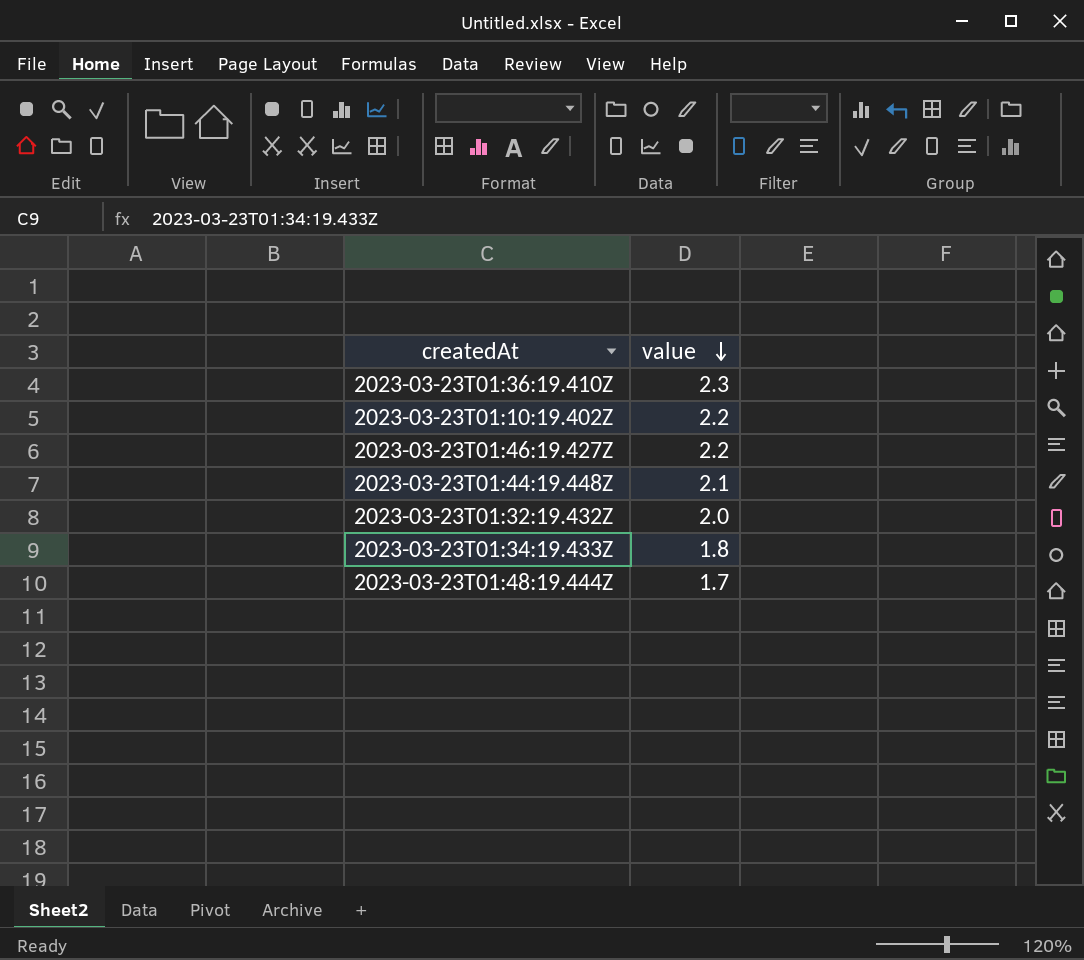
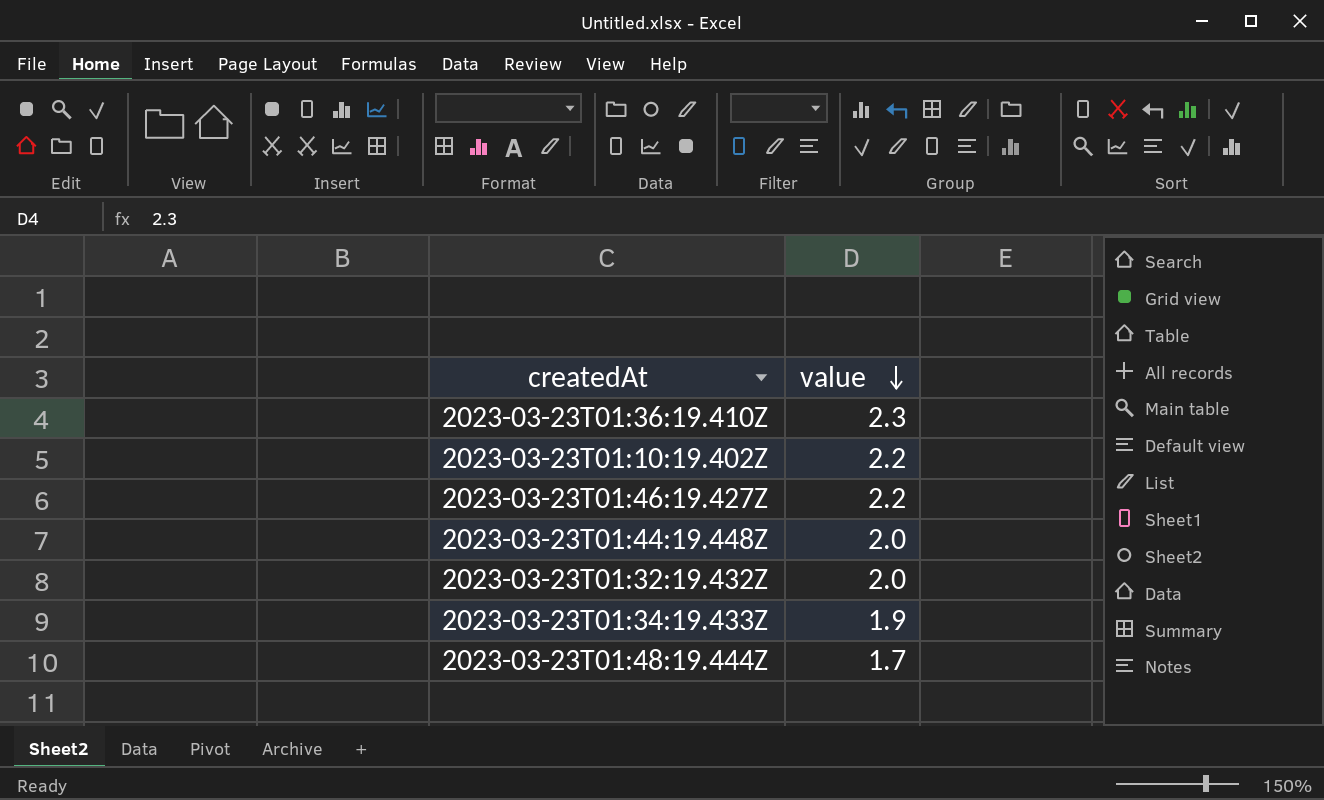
2023-03-23T01:44:19.448Z | value: 2.1 -> 2.0
2023-03-23T01:34:19.433Z | value: 1.8 -> 1.9

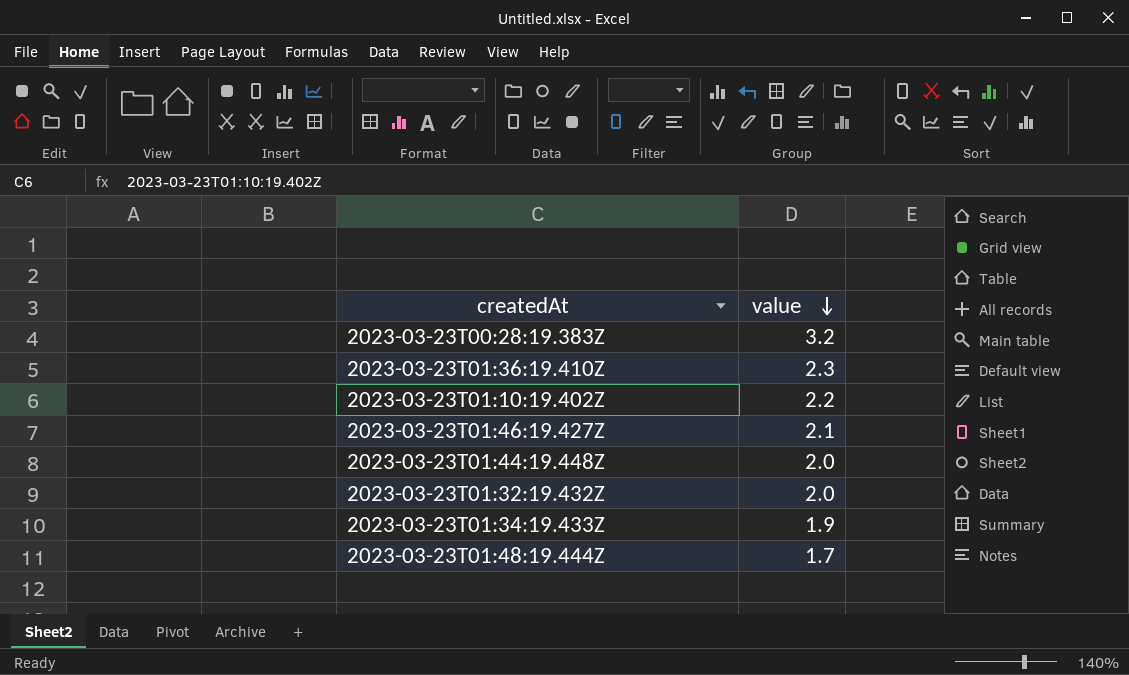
row 2023-03-23T00:28:19.383Z: none -> 3.2
2023-03-23T01:46:19.427Z | value: 2.2 -> 2.1

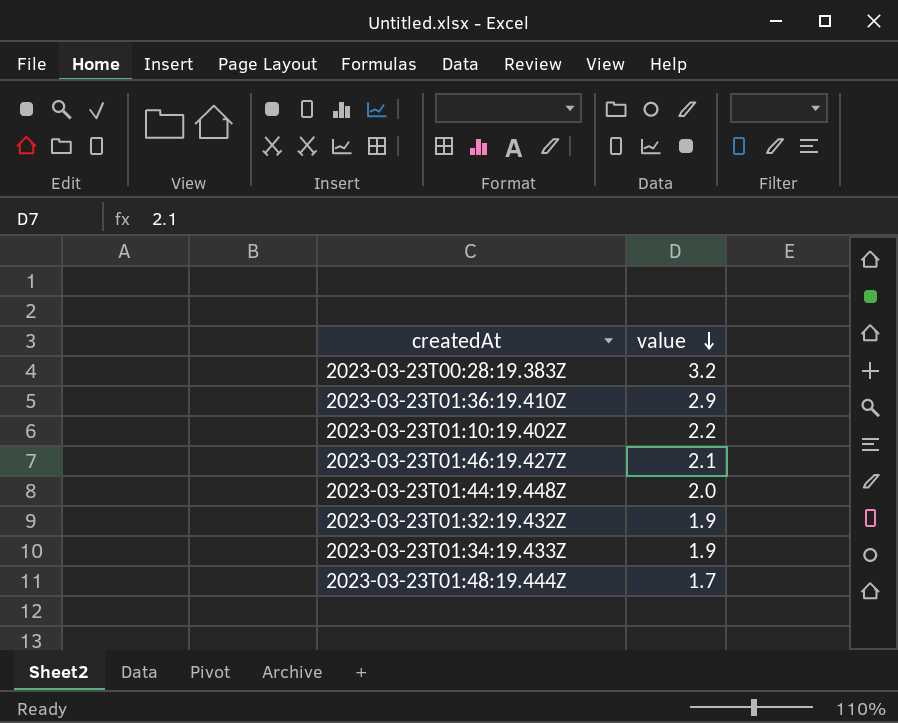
2023-03-23T01:36:19.410Z | value: 2.3 -> 2.9
2023-03-23T01:32:19.432Z | value: 2.0 -> 1.9

